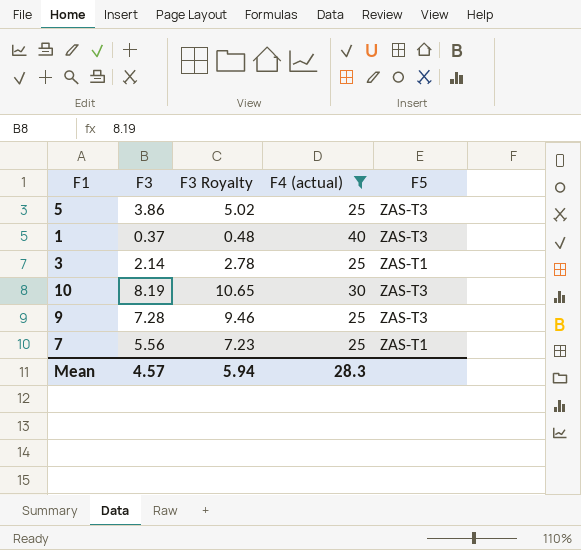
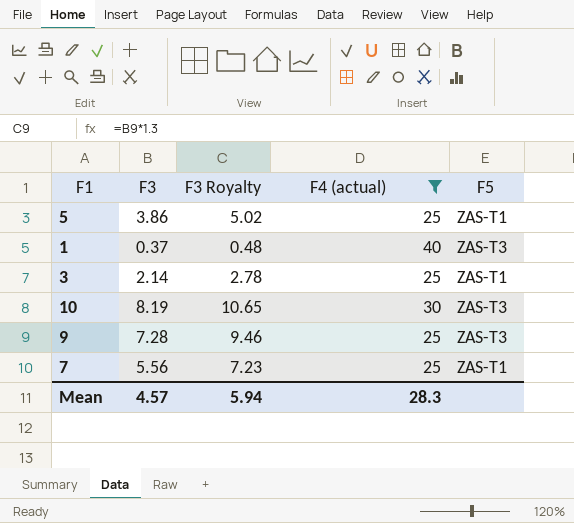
5 | F5: ZAS-T3 -> ZAS-T1

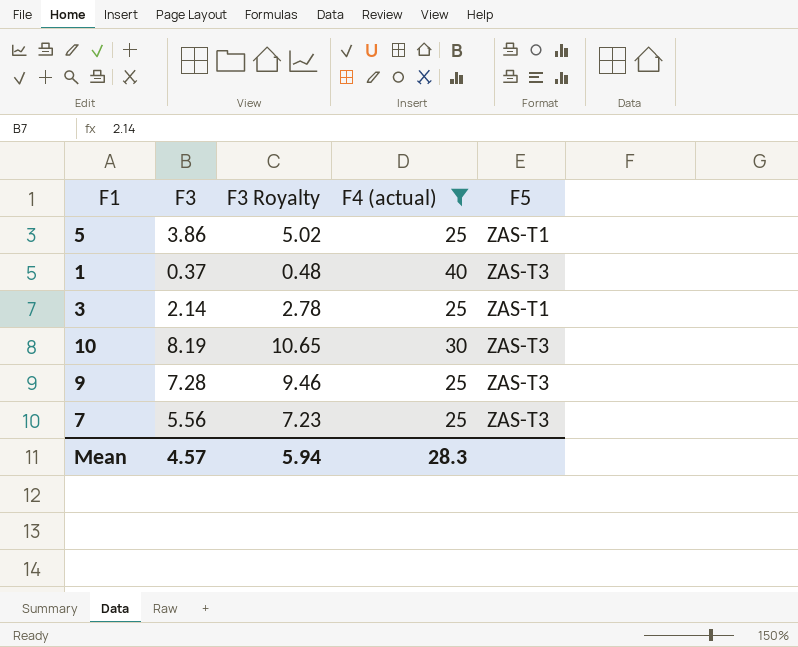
7 | F5: ZAS-T1 -> ZAS-T3

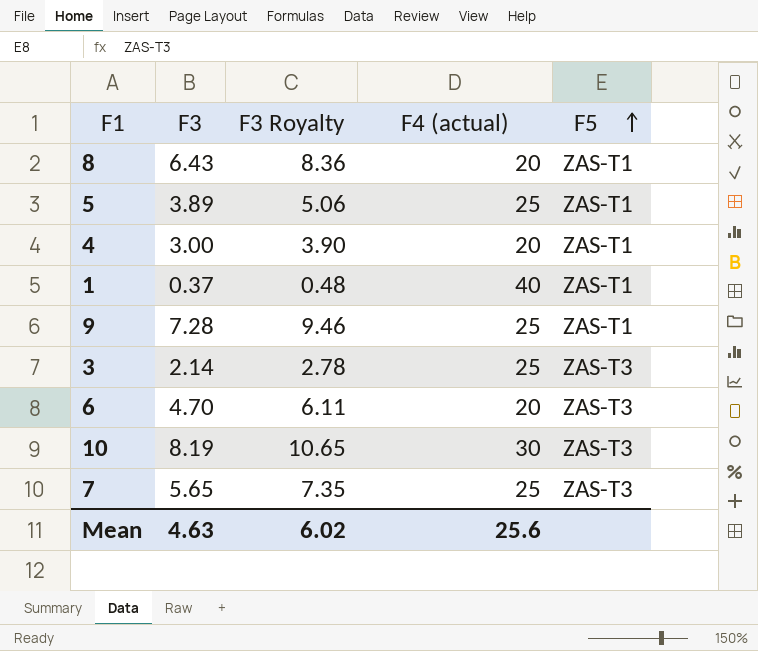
filter: F4 (actual) != 20 -> none
row order: none -> F5 ascending
5 | F3: 3.86 -> 3.89
5 | F3 Royalty: 5.02 -> 5.06
1 | F5: ZAS-T3 -> ZAS-T1
9 | F5: ZAS-T3 -> ZAS-T1
3 | F5: ZAS-T1 -> ZAS-T3
7 | F3: 5.56 -> 5.65
7 | F3 Royalty: 7.23 -> 7.35
Mean | F3: 4.57 -> 4.63
Mean | F3 Royalty: 5.94 -> 6.02
Mean | F4 (actual): 28.3 -> 25.6

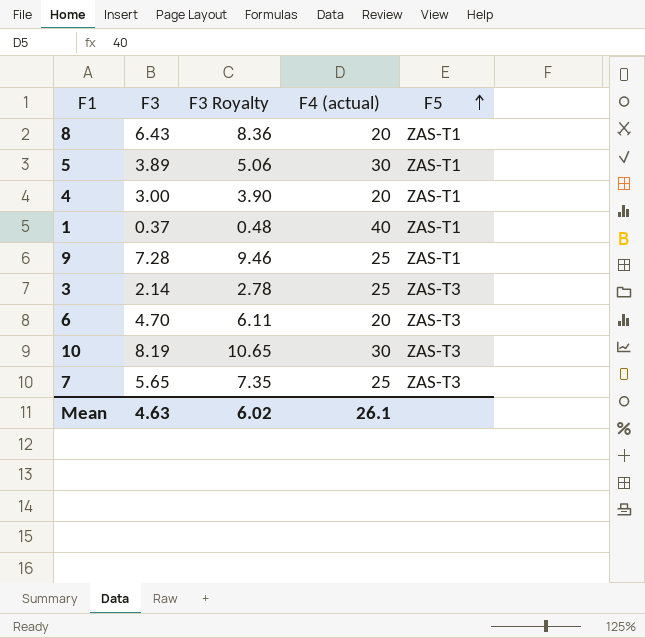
5 | F4 (actual): 25 -> 30
Mean | F4 (actual): 25.6 -> 26.1

